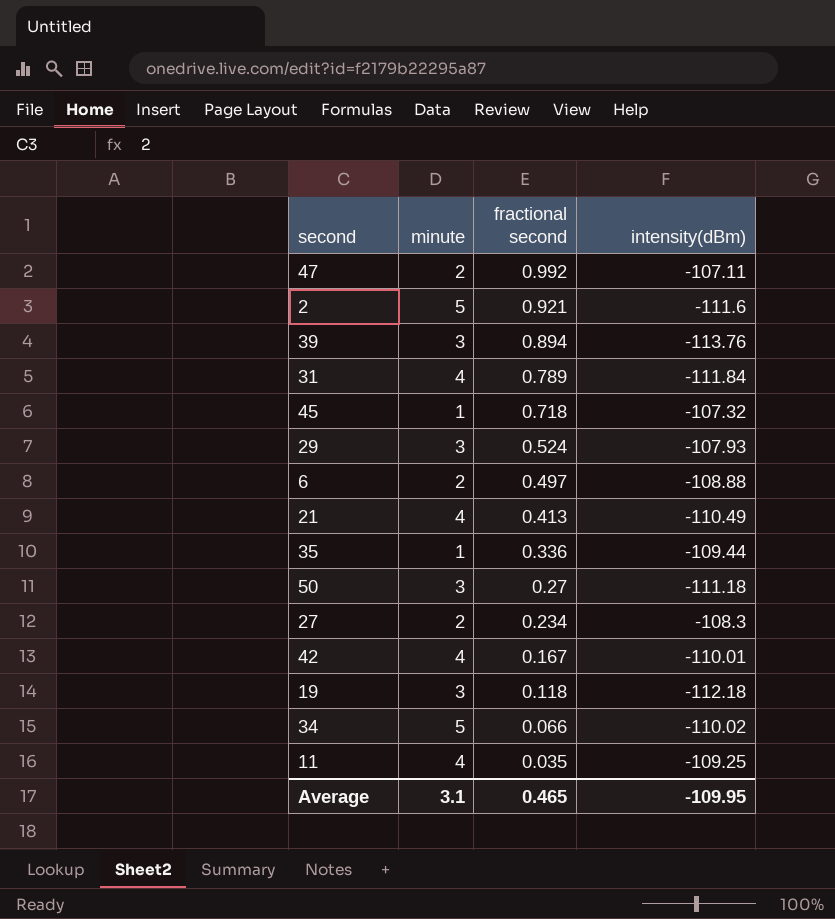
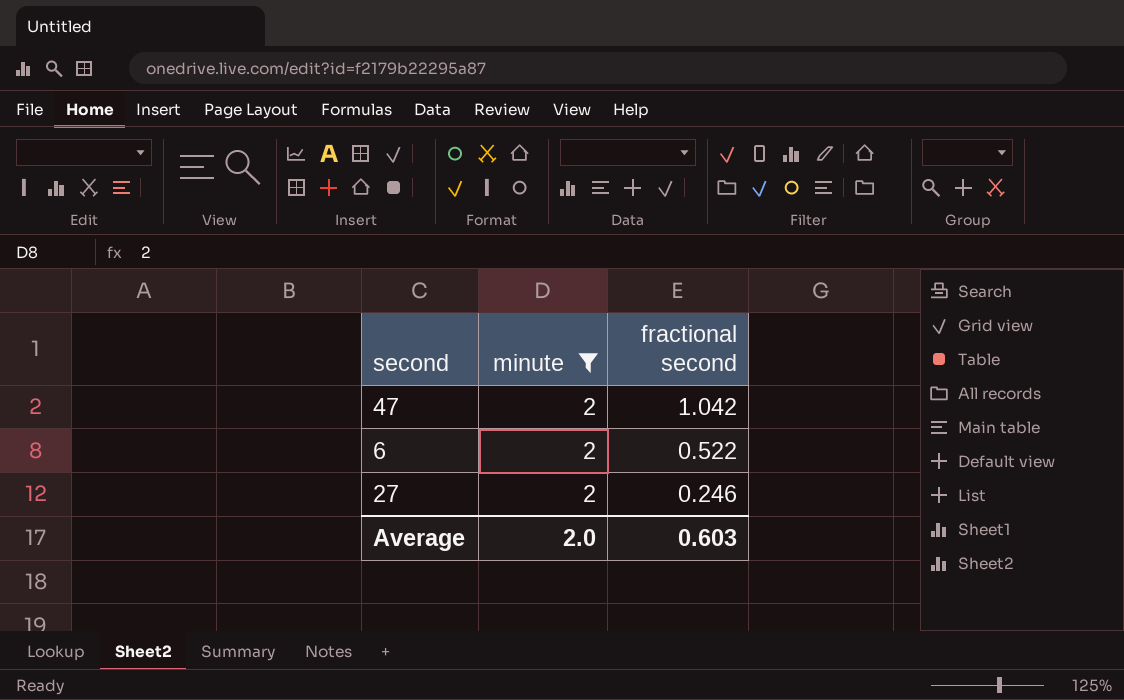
filter: none -> minute = 2
column intensity(dBm) | position: 4 -> none
47 | fractional second: 0.992 -> 1.042
6 | fractional second: 0.497 -> 0.522
27 | fractional second: 0.234 -> 0.246
Average | minute: 3.1 -> 2.0
Average | fractional second: 0.465 -> 0.603

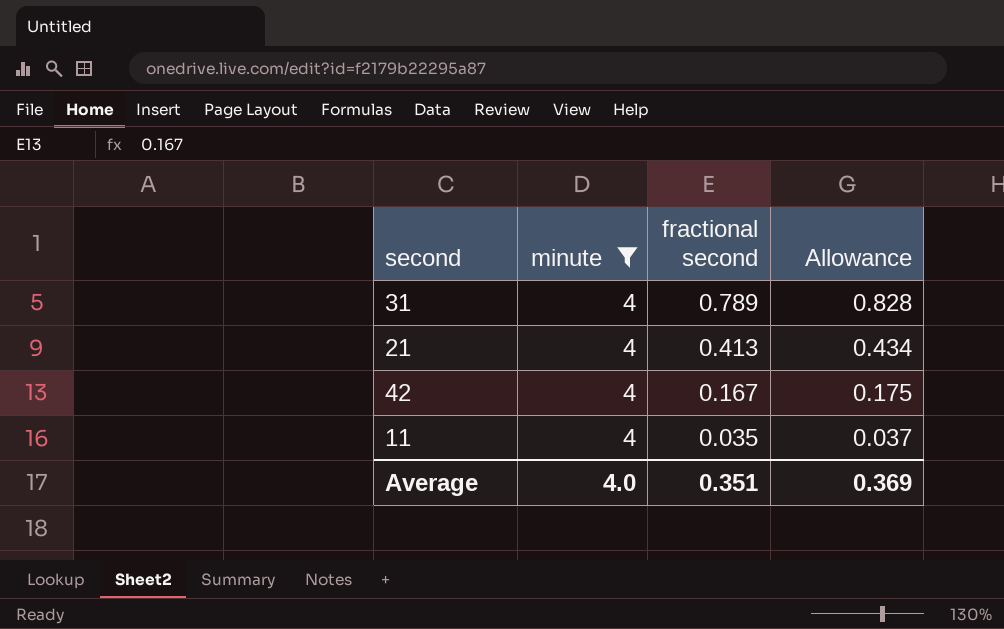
filter: minute = 2 -> minute = 4
column Allowance | formula: none -> [fractional second] * 1.05
Average | minute: 2.0 -> 4.0
Average | fractional second: 0.603 -> 0.351

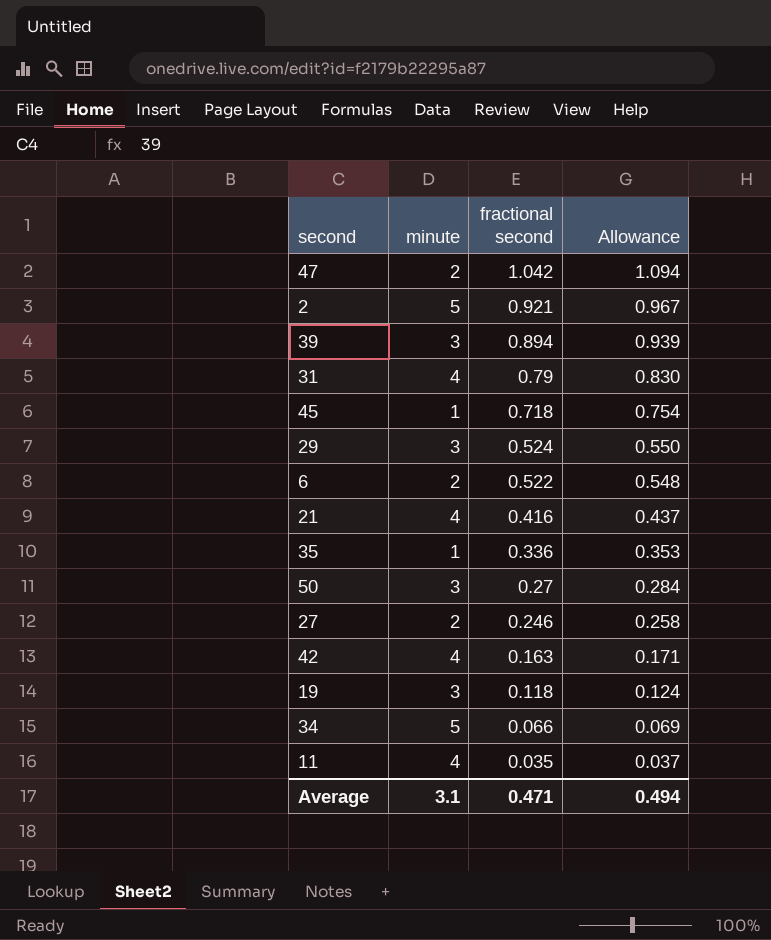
filter: minute = 4 -> none
31 | fractional second: 0.789 -> 0.79
31 | Allowance: 0.828 -> 0.830
21 | fractional second: 0.413 -> 0.416
21 | Allowance: 0.434 -> 0.437
42 | fractional second: 0.167 -> 0.163
42 | Allowance: 0.175 -> 0.171
Average | minute: 4.0 -> 3.1
Average | fractional second: 0.351 -> 0.471
Average | Allowance: 0.369 -> 0.494

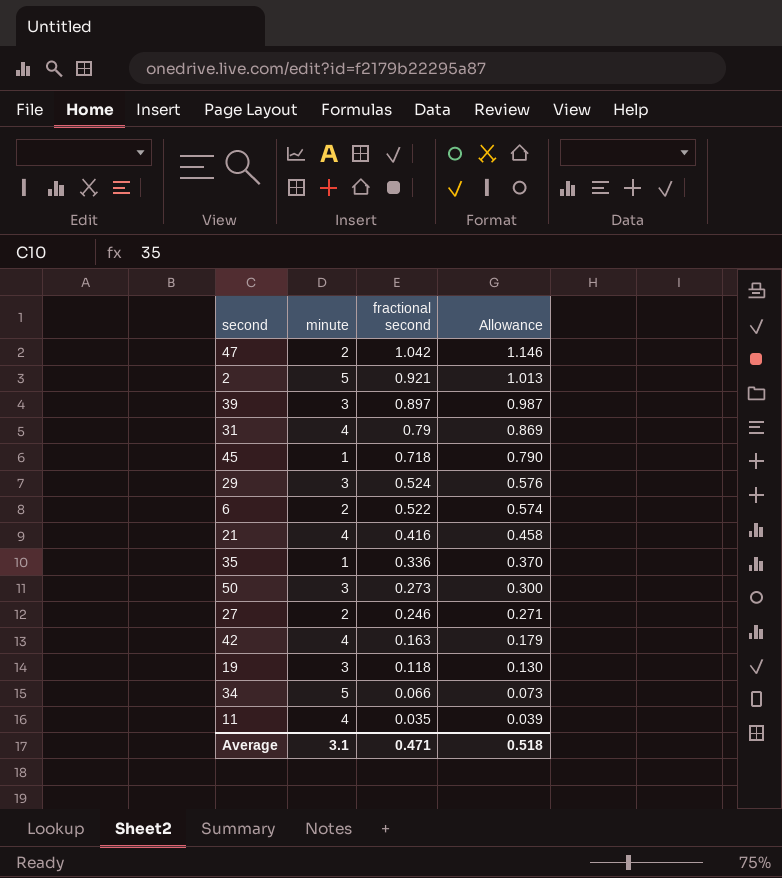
column Allowance | formula: [fractional second] * 1.05 -> [fractional second] * 1.1
39 | fractional second: 0.894 -> 0.897
50 | fractional second: 0.27 -> 0.273
Average | Allowance: 0.494 -> 0.518

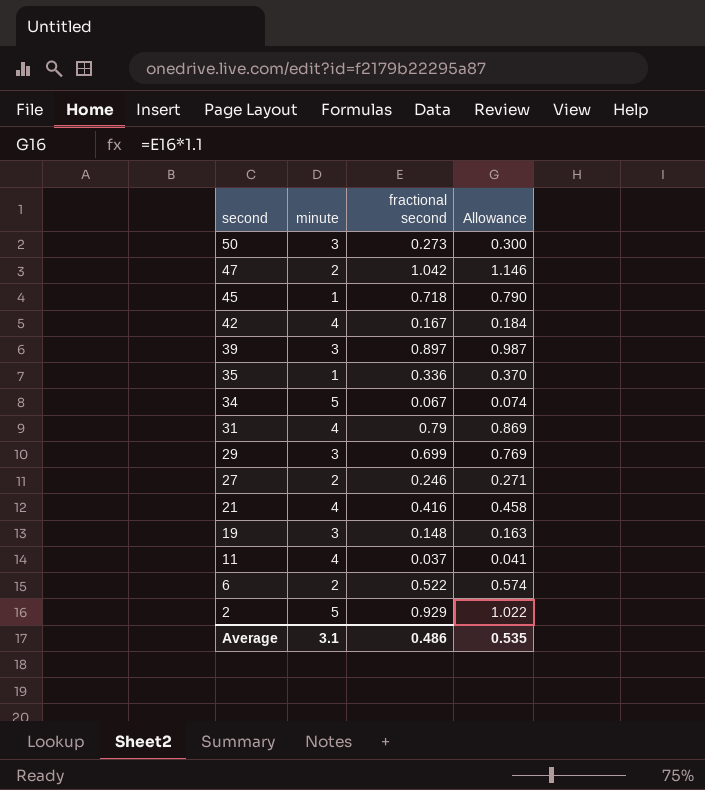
row order: fractional second descending -> second descending
42 | fractional second: 0.163 -> 0.167
42 | Allowance: 0.179 -> 0.184
34 | fractional second: 0.066 -> 0.067
34 | Allowance: 0.073 -> 0.074
29 | fractional second: 0.524 -> 0.699
29 | Allowance: 0.576 -> 0.769
19 | fractional second: 0.118 -> 0.148
19 | Allowance: 0.130 -> 0.163
11 | fractional second: 0.035 -> 0.037
11 | Allowance: 0.039 -> 0.041
2 | fractional second: 0.921 -> 0.929
2 | Allowance: 1.013 -> 1.022
Average | fractional second: 0.471 -> 0.486
Average | Allowance: 0.518 -> 0.535

